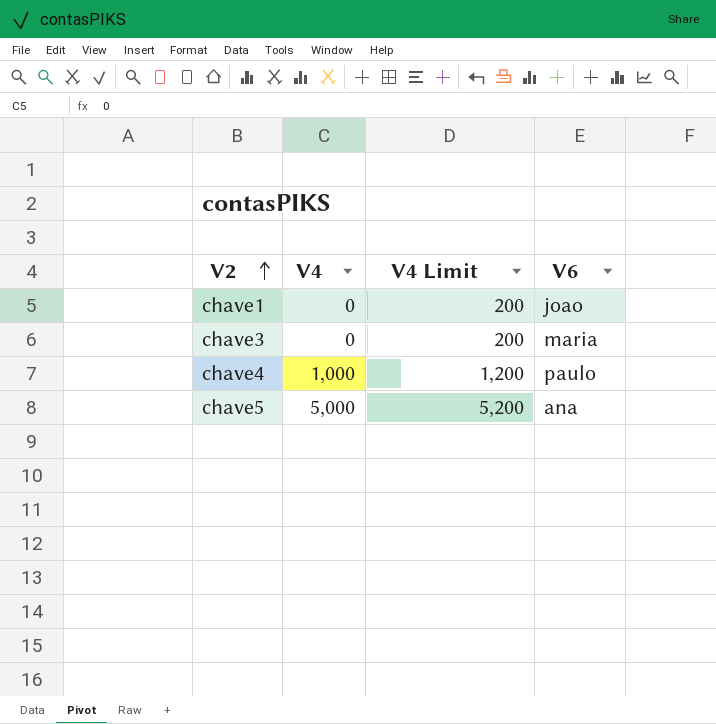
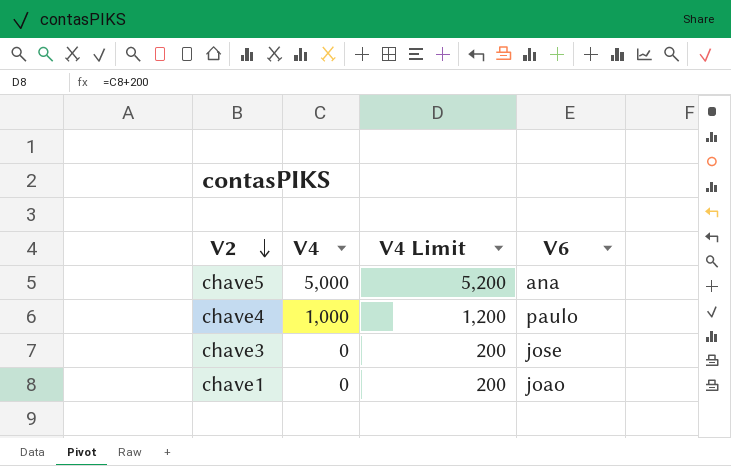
row order: V2 ascending -> V2 descending
chave3 | V6: maria -> jose

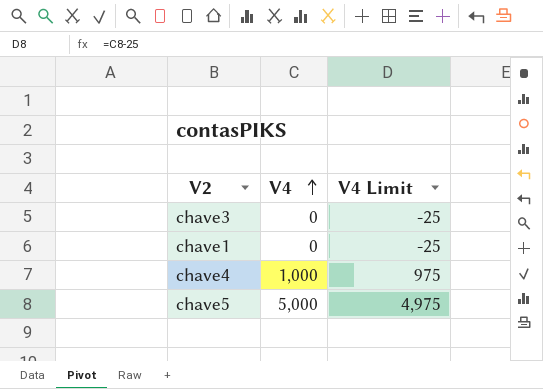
row order: V2 descending -> V4 ascending
column V6 | position: 4 -> none
column V4 Limit | formula: [V4] + 200 -> [V4] - 25

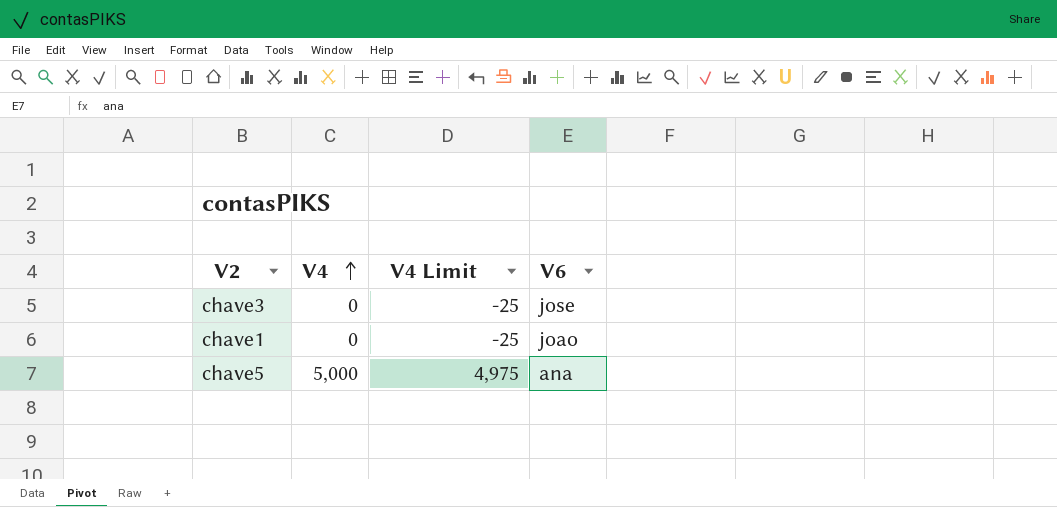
column V6 | position: none -> 4
row chave4: 1,000 | 975 -> none

